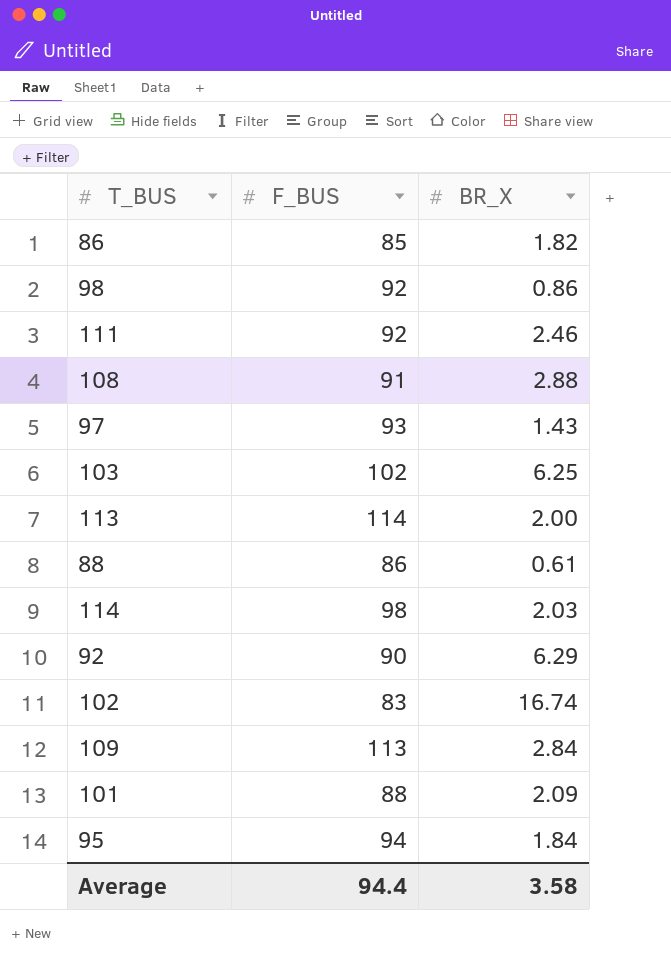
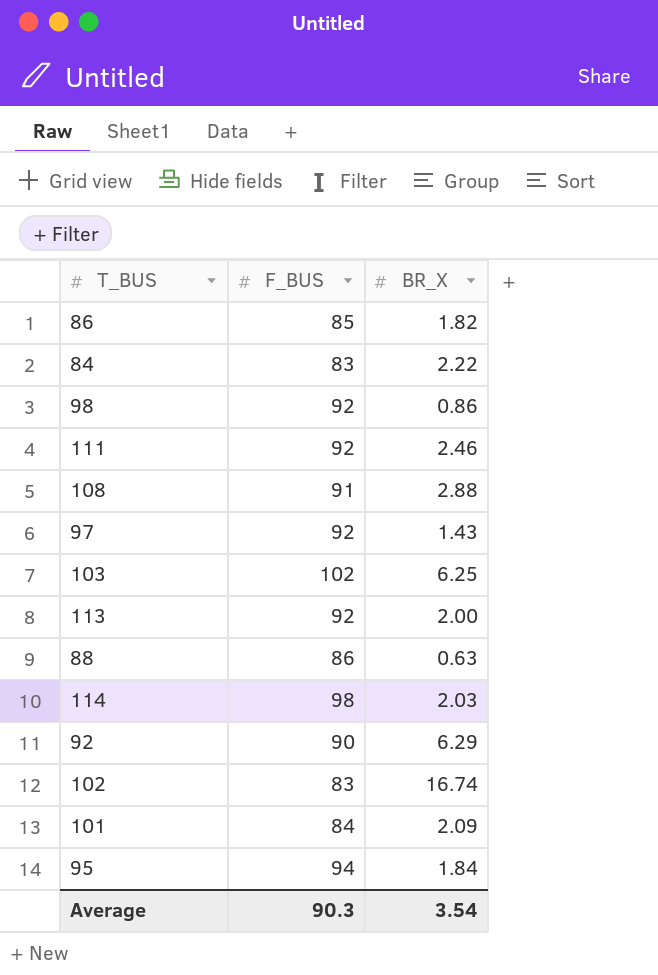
row 109: 113 | 2.84 -> none
row 84: none -> 83 | 2.22
97 | F_BUS: 93 -> 92
113 | F_BUS: 114 -> 92
88 | BR_X: 0.61 -> 0.63
101 | F_BUS: 88 -> 84
Average | F_BUS: 94.4 -> 90.3
Average | BR_X: 3.58 -> 3.54

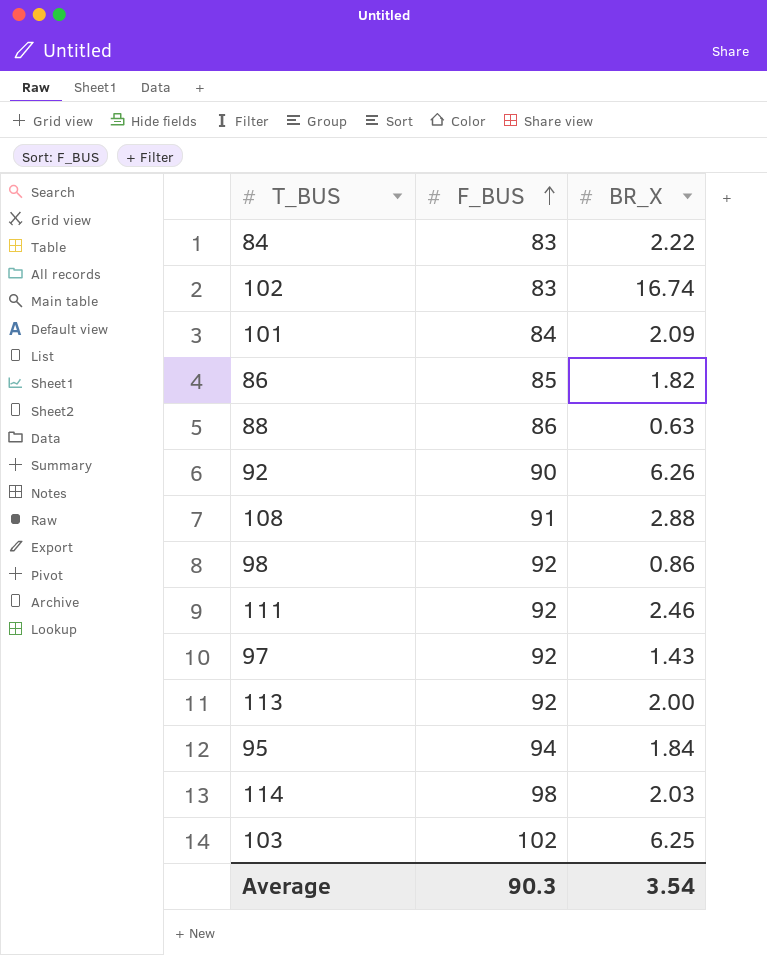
row order: none -> F_BUS ascending
92 | BR_X: 6.29 -> 6.26

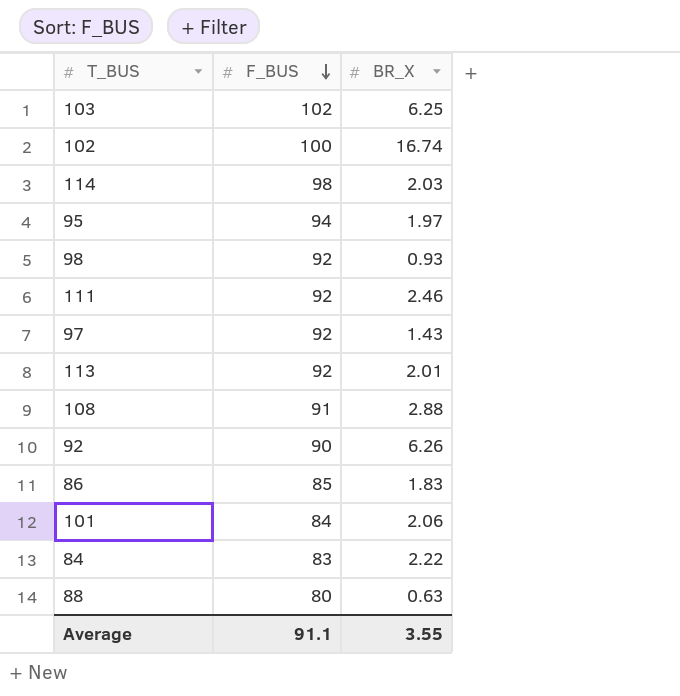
row order: F_BUS ascending -> F_BUS descending
102 | F_BUS: 83 -> 100
95 | BR_X: 1.84 -> 1.97
98 | BR_X: 0.86 -> 0.93
113 | BR_X: 2.00 -> 2.01
86 | BR_X: 1.82 -> 1.83
101 | BR_X: 2.09 -> 2.06
88 | F_BUS: 86 -> 80
Average | F_BUS: 90.3 -> 91.1
Average | BR_X: 3.54 -> 3.55

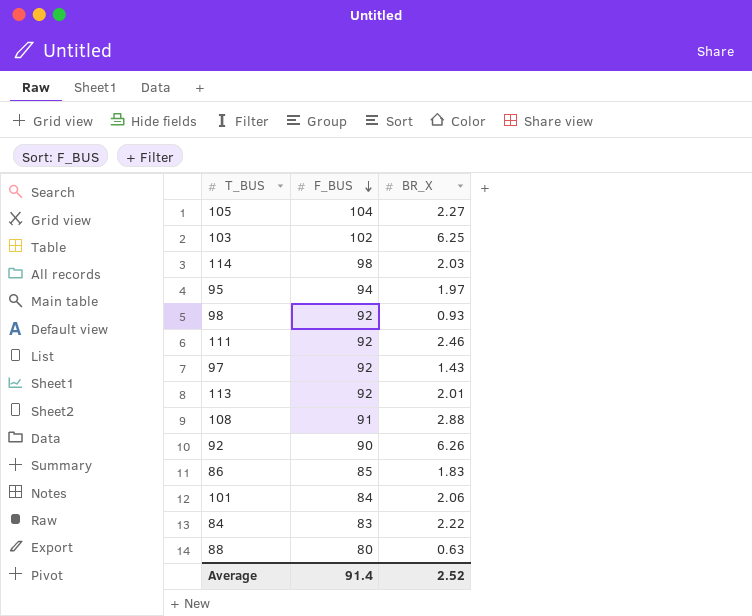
row 102: 100 | 16.74 -> none
row 105: none -> 104 | 2.27
Average | F_BUS: 91.1 -> 91.4
Average | BR_X: 3.55 -> 2.52

